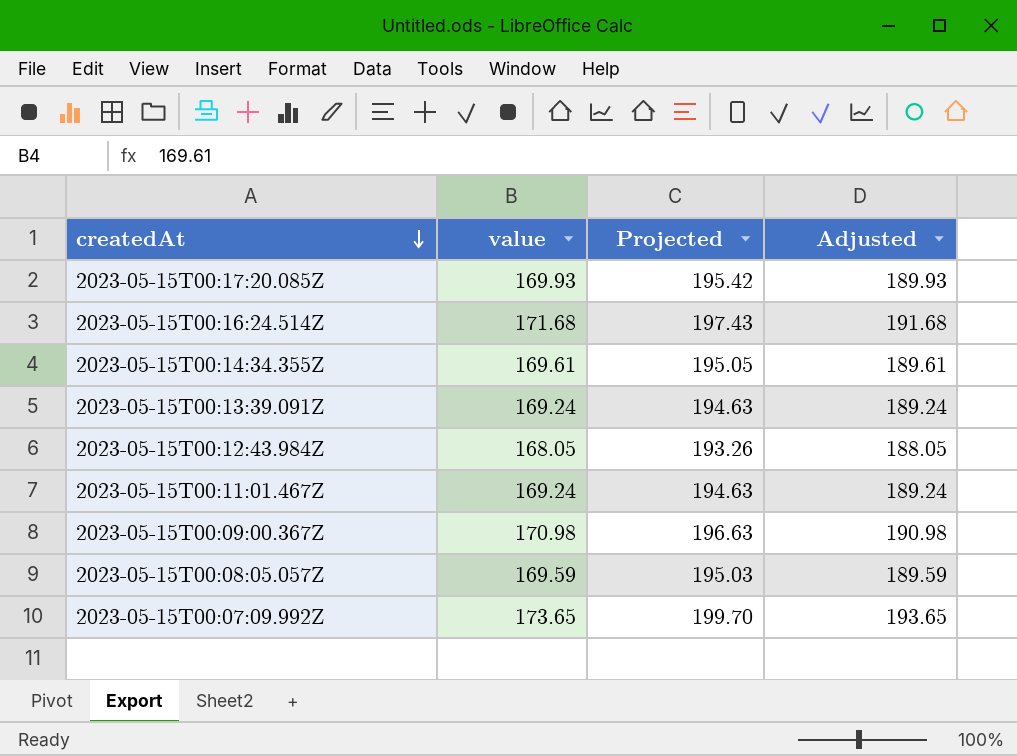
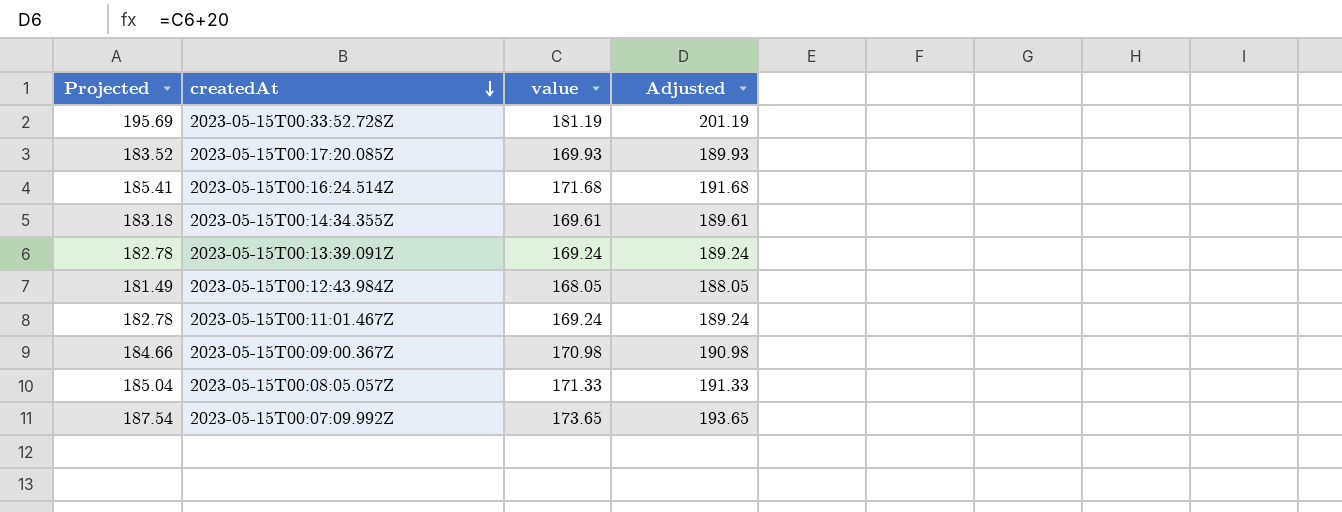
column Projected | formula: [value] * 1.15 -> [value] * 1.08
column Projected | position: 3 -> 1
row 2023-05-15T00:33:52.728Z: none -> 195.69 | 181.19 | 201.19
2023-05-15T00:08:05.057Z | value: 169.59 -> 171.33
2023-05-15T00:08:05.057Z | Adjusted: 189.59 -> 191.33

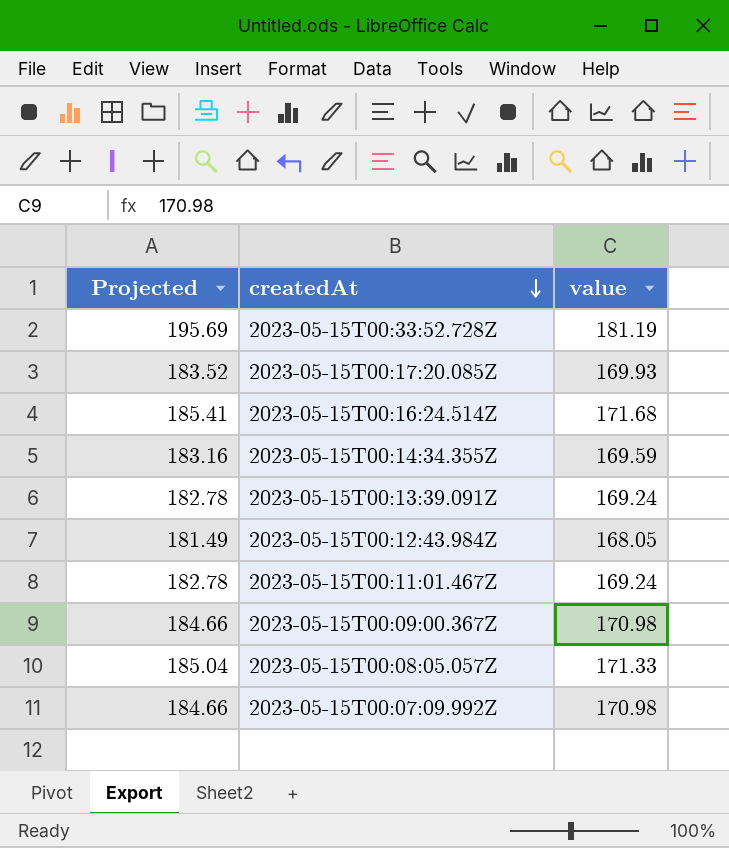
column Adjusted | formula: [value] + 20 -> none
2023-05-15T00:14:34.355Z | Projected: 183.18 -> 183.16
2023-05-15T00:14:34.355Z | value: 169.61 -> 169.59
2023-05-15T00:07:09.992Z | Projected: 187.54 -> 184.66
2023-05-15T00:07:09.992Z | value: 173.65 -> 170.98

